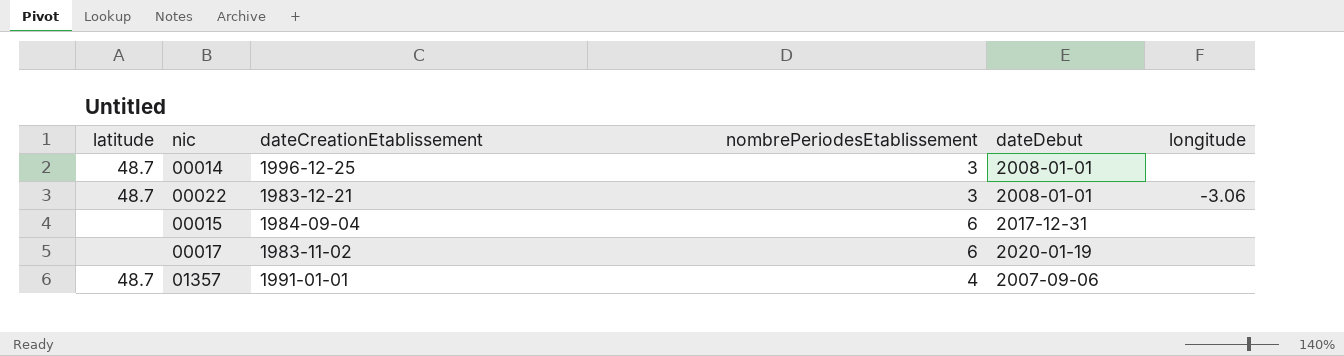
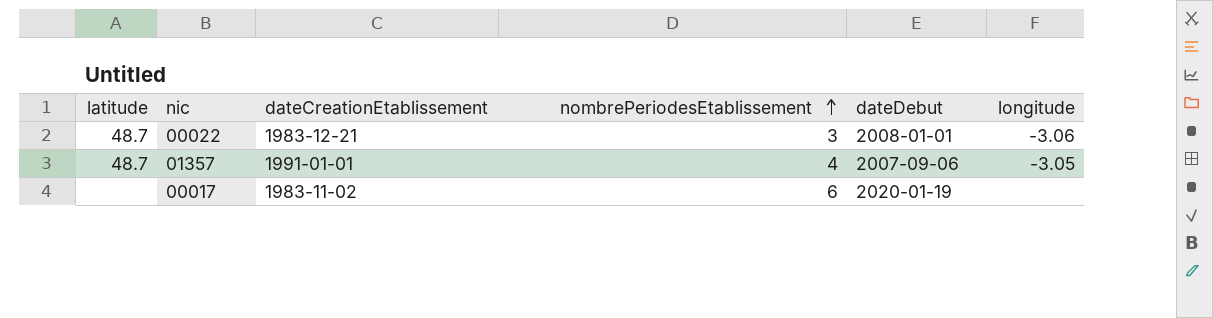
row order: none -> nombrePeriodesEtablissement ascending
row 00014: 48.7 | 1996-12-25 | 3 | 2008-01-01 | none -> none
row 00015: none | 1984-09-04 | 6 | 2017-12-31 | none -> none
01357 | longitude: none -> -3.05

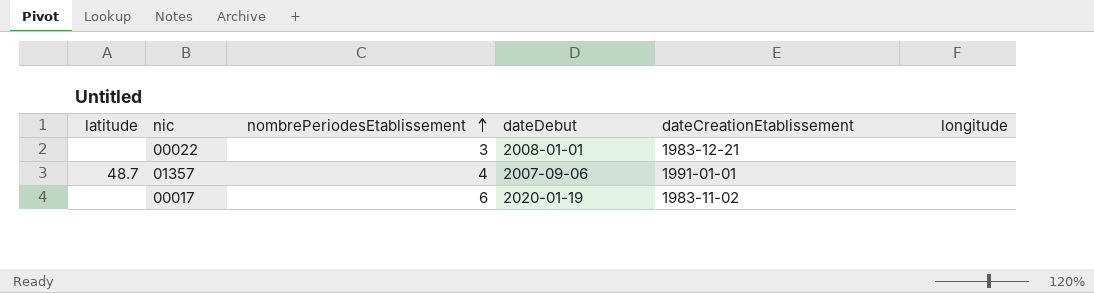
column dateCreationEtablissement | position: 3 -> 5
00022 | latitude: 48.7 -> none
00022 | longitude: -3.06 -> none
01357 | longitude: -3.05 -> none

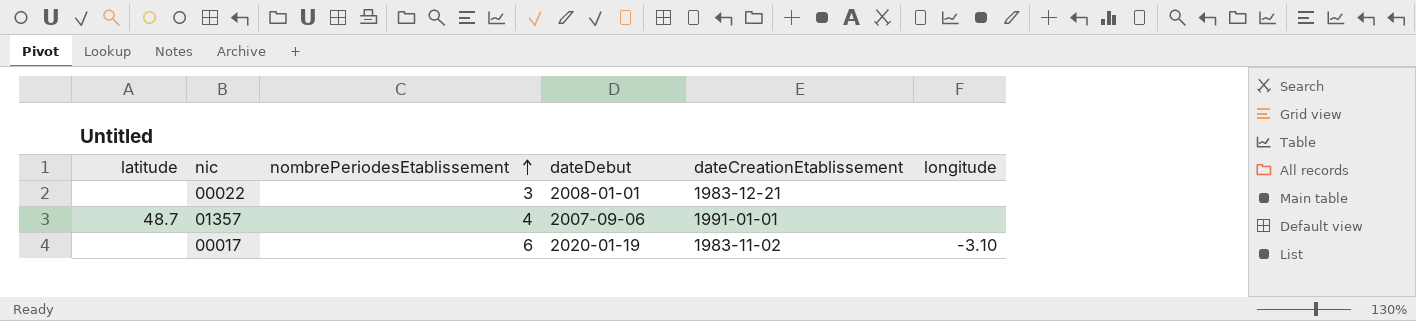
00017 | longitude: none -> -3.10

